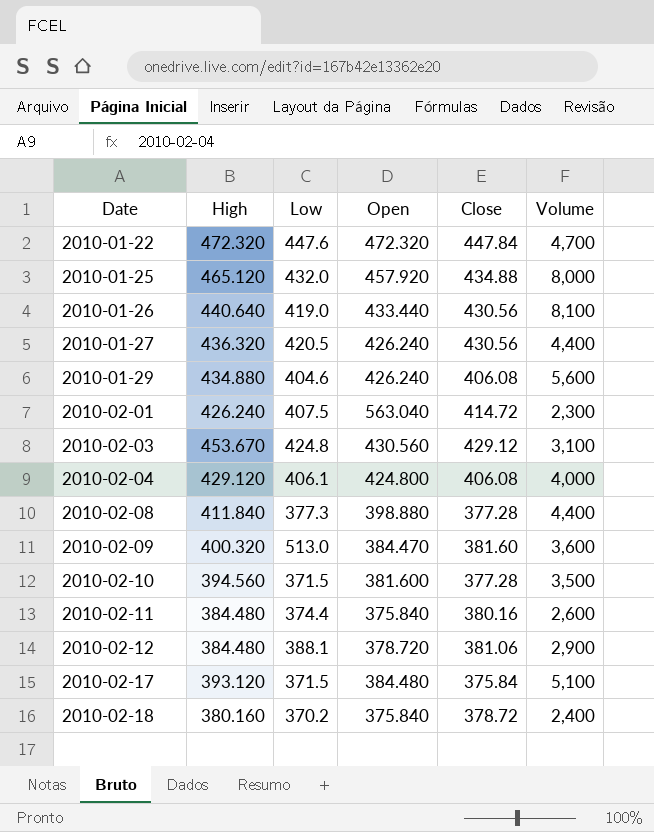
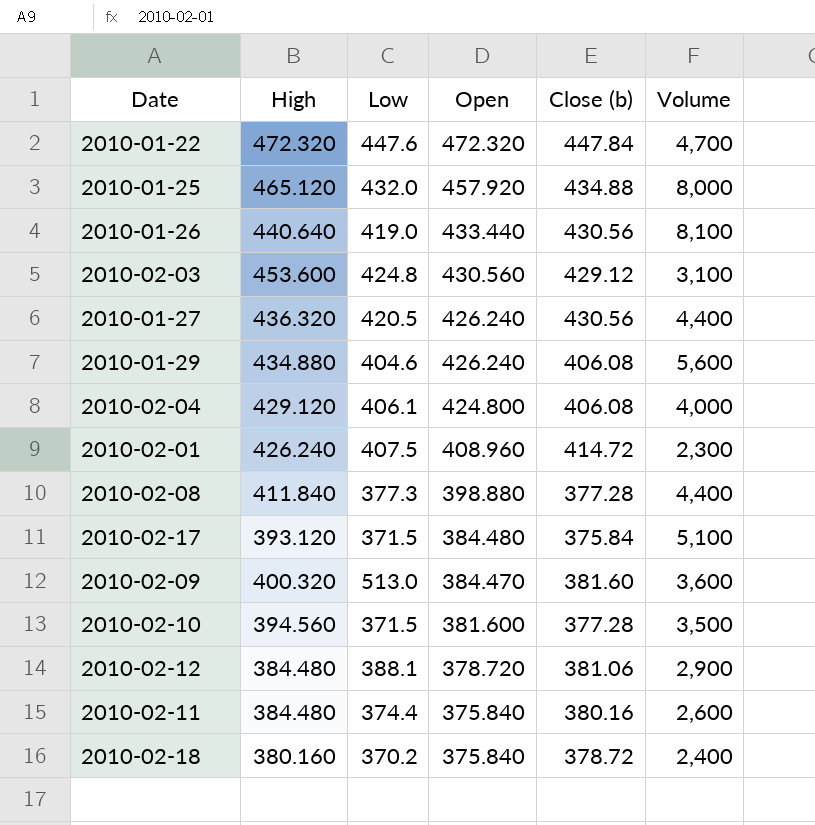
row order: Date ascending -> Open descending
column name: Close -> Close (b)
2010-02-03 | High: 453.670 -> 453.600
2010-02-01 | Open: 563.040 -> 408.960

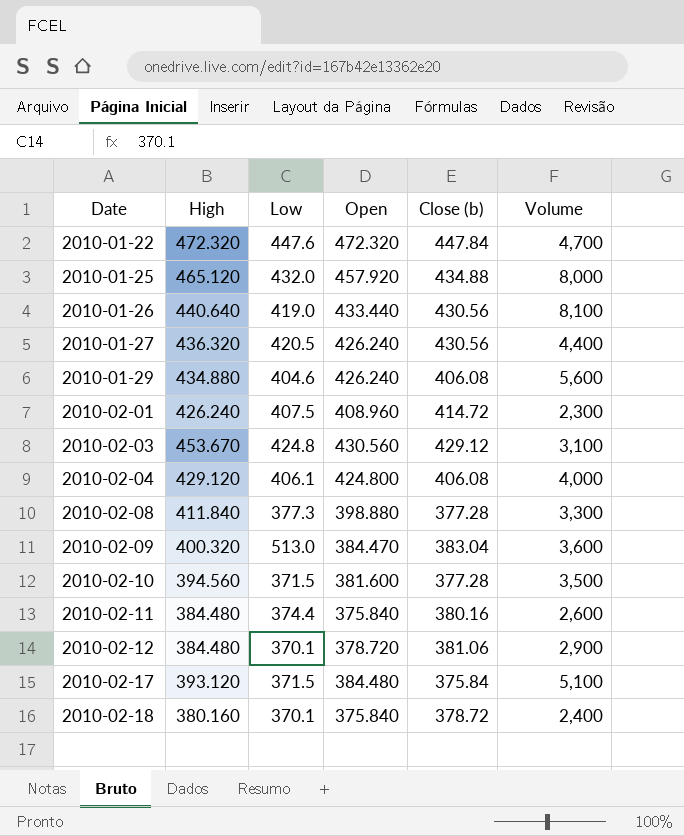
row order: Open descending -> Date ascending
2010-02-03 | High: 453.600 -> 453.670
2010-02-08 | Volume: 4,400 -> 3,300
2010-02-09 | Close (b): 381.60 -> 383.04
2010-02-12 | Low: 388.1 -> 370.1
2010-02-18 | Low: 370.2 -> 370.1

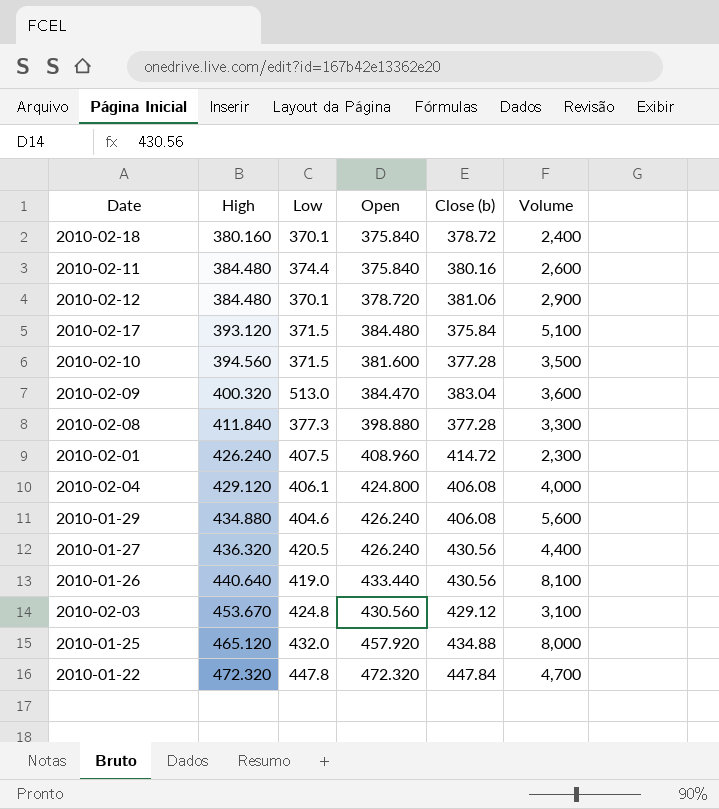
row order: Date ascending -> High ascending
2010-01-22 | Low: 447.6 -> 447.8

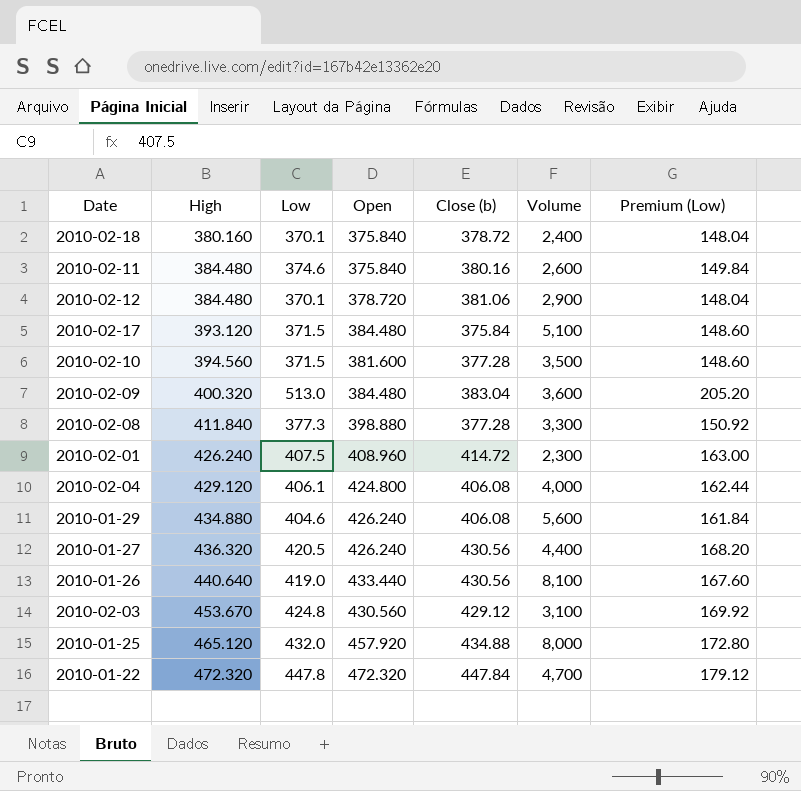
column Premium (Low) | formula: none -> [Low] * 0.4
2010-02-11 | Low: 374.4 -> 374.6
2010-02-09 | Open: 384.470 -> 384.480

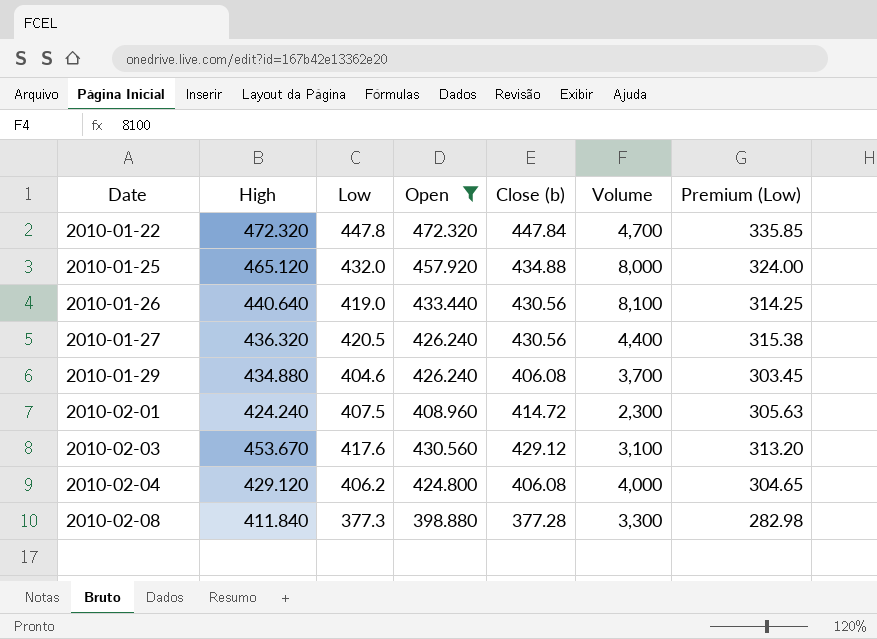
filter: none -> Open >= 398.880
row order: High ascending -> Date ascending
column Premium (Low) | formula: [Low] * 0.4 -> [Low] * 0.75
2010-01-29 | Volume: 5,600 -> 3,700
2010-02-01 | High: 426.240 -> 424.240
2010-02-03 | Low: 424.8 -> 417.6
2010-02-04 | Low: 406.1 -> 406.2

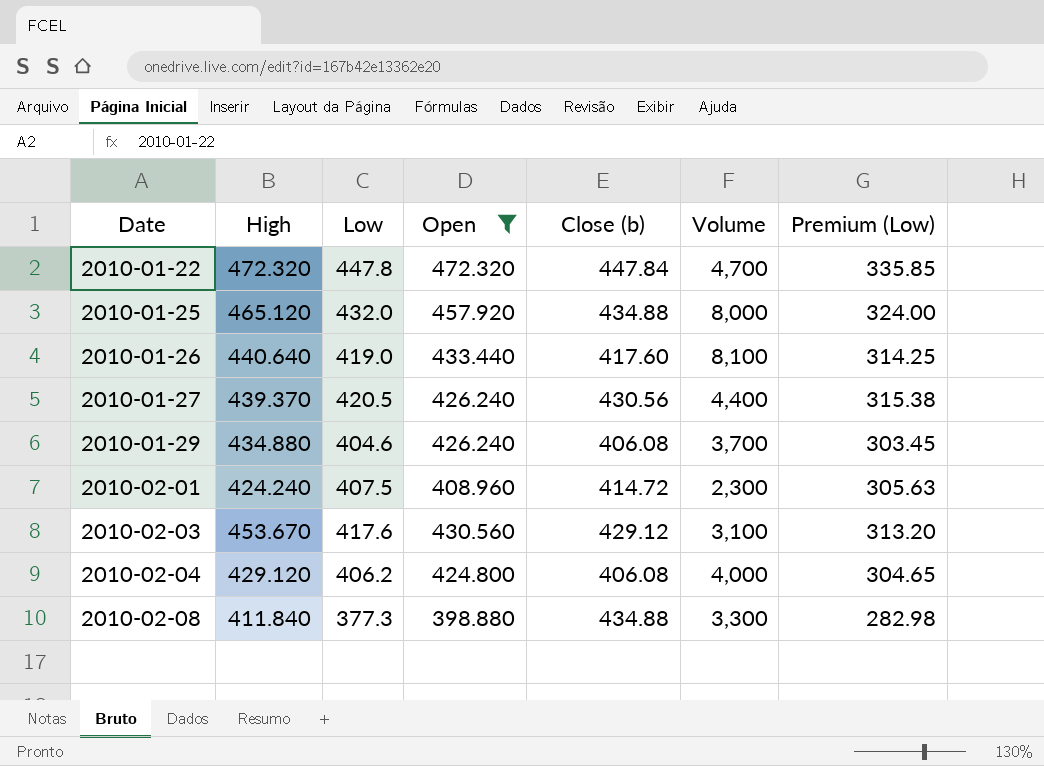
2010-01-26 | Close (b): 430.56 -> 417.60
2010-01-27 | High: 436.320 -> 439.370
2010-02-08 | Close (b): 377.28 -> 434.88

